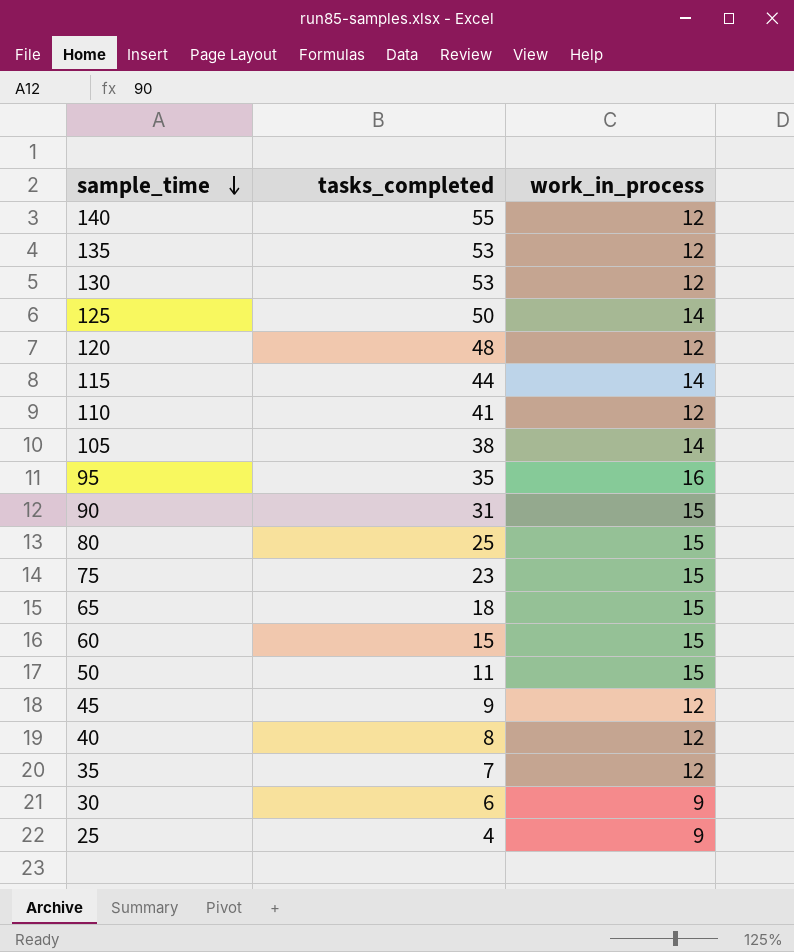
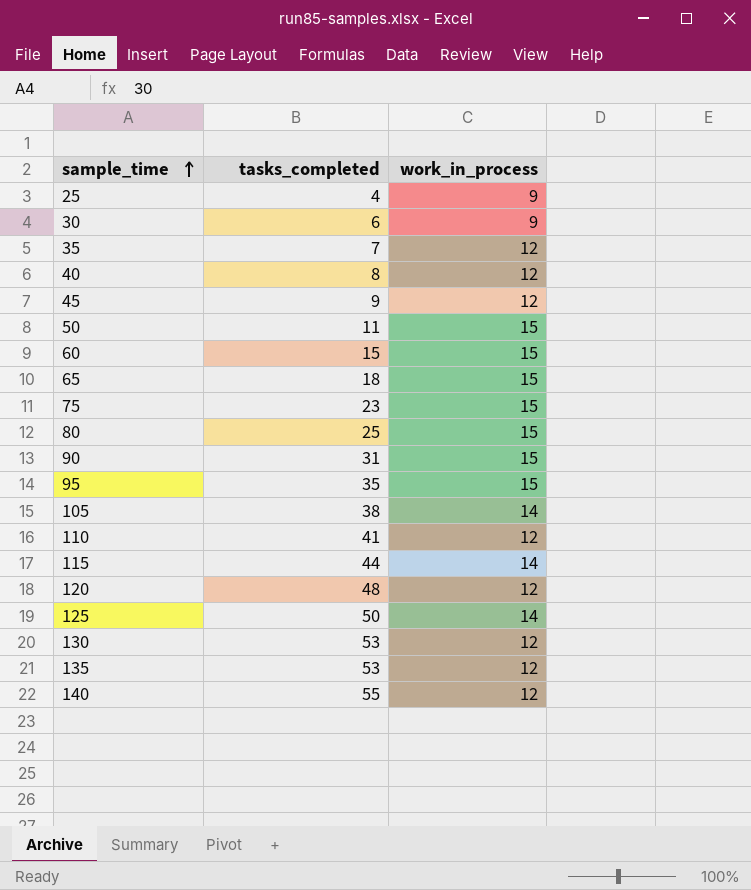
row order: sample_time descending -> sample_time ascending
95 | work_in_process: 16 -> 15

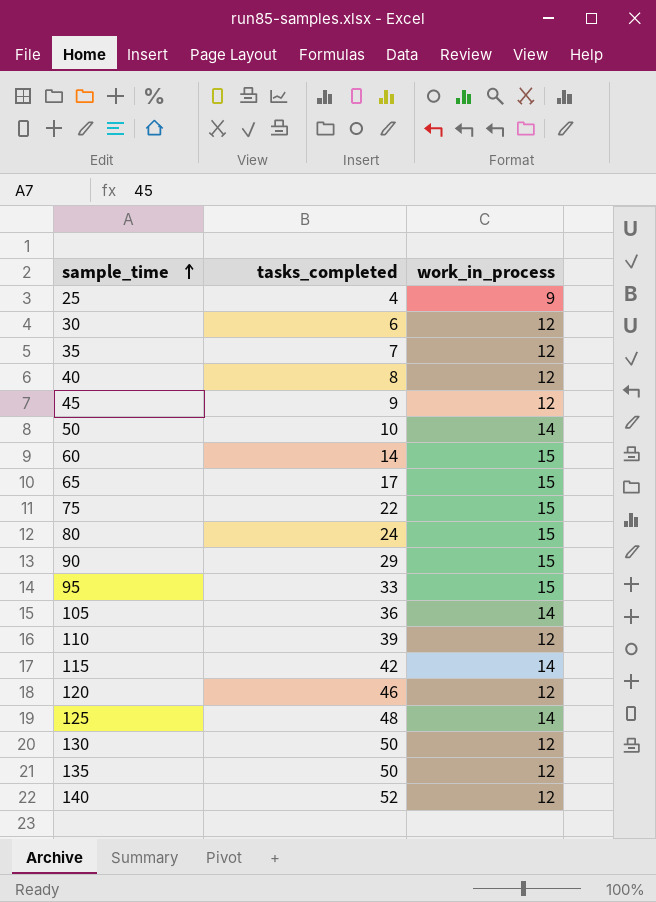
30 | work_in_process: 9 -> 12
50 | tasks_completed: 11 -> 10
50 | work_in_process: 15 -> 14
60 | tasks_completed: 15 -> 14
65 | tasks_completed: 18 -> 17
75 | tasks_completed: 23 -> 22
80 | tasks_completed: 25 -> 24
90 | tasks_completed: 31 -> 29
95 | tasks_completed: 35 -> 33
105 | tasks_completed: 38 -> 36
110 | tasks_completed: 41 -> 39
115 | tasks_completed: 44 -> 42
120 | tasks_completed: 48 -> 46
125 | tasks_completed: 50 -> 48
130 | tasks_completed: 53 -> 50
135 | tasks_completed: 53 -> 50
140 | tasks_completed: 55 -> 52

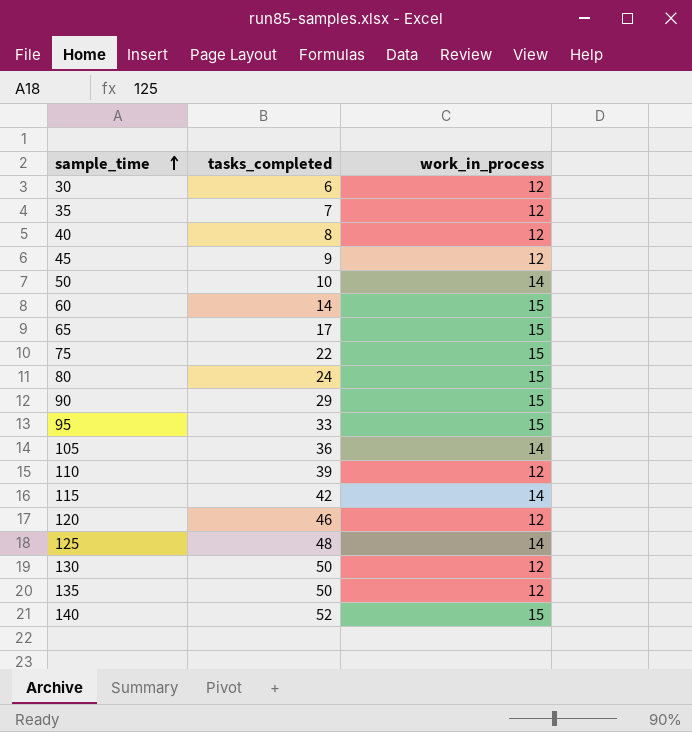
row 25: 4 | 9 -> none
140 | work_in_process: 12 -> 15

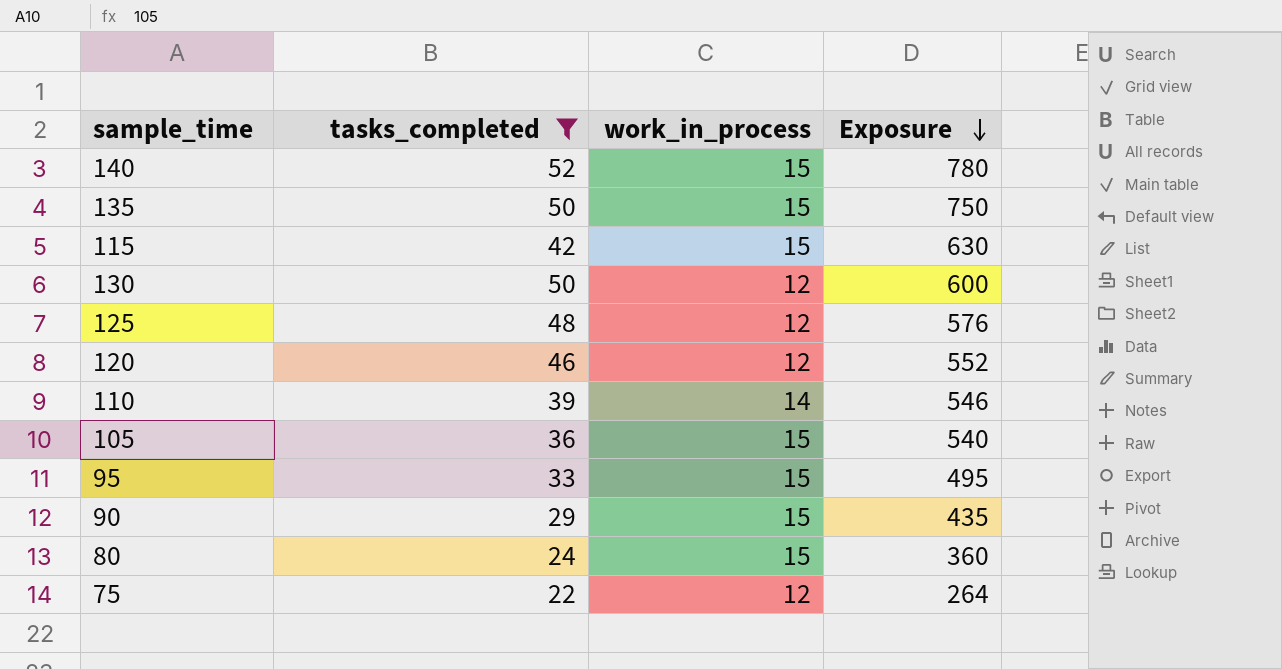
filter: none -> tasks_completed >= 22
row order: sample_time ascending -> Exposure descending
column Exposure | formula: none -> [tasks_completed] * [work_in_process]
135 | work_in_process: 12 -> 15
115 | work_in_process: 14 -> 15
125 | work_in_process: 14 -> 12
110 | work_in_process: 12 -> 14
105 | work_in_process: 14 -> 15
75 | work_in_process: 15 -> 12

